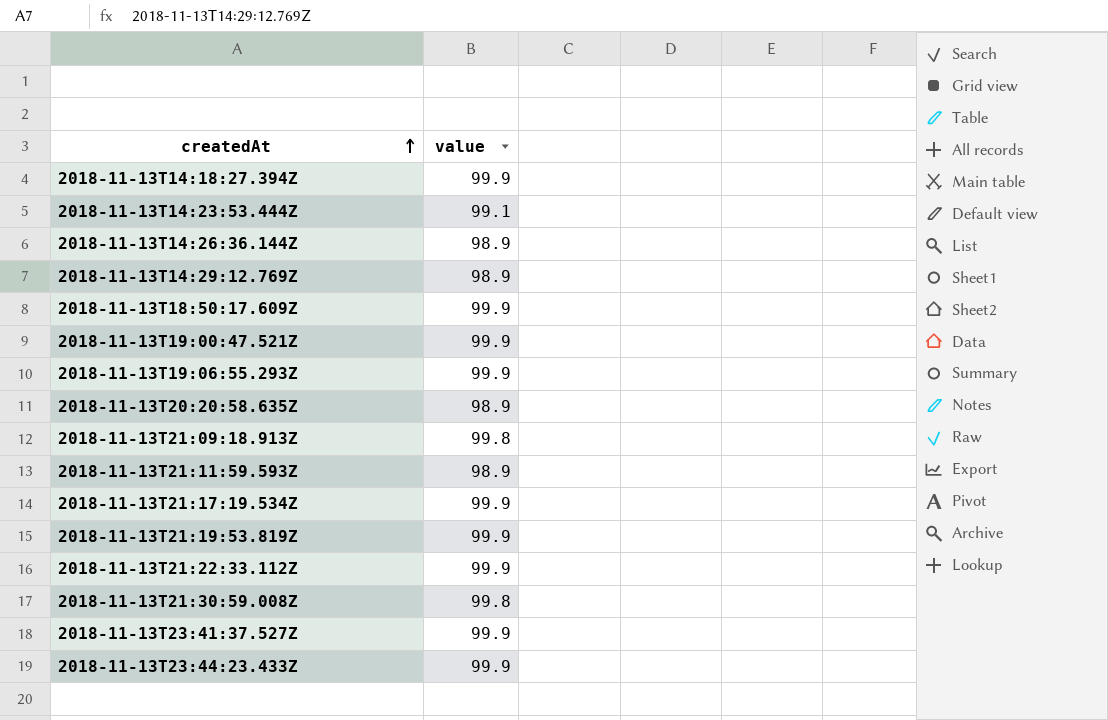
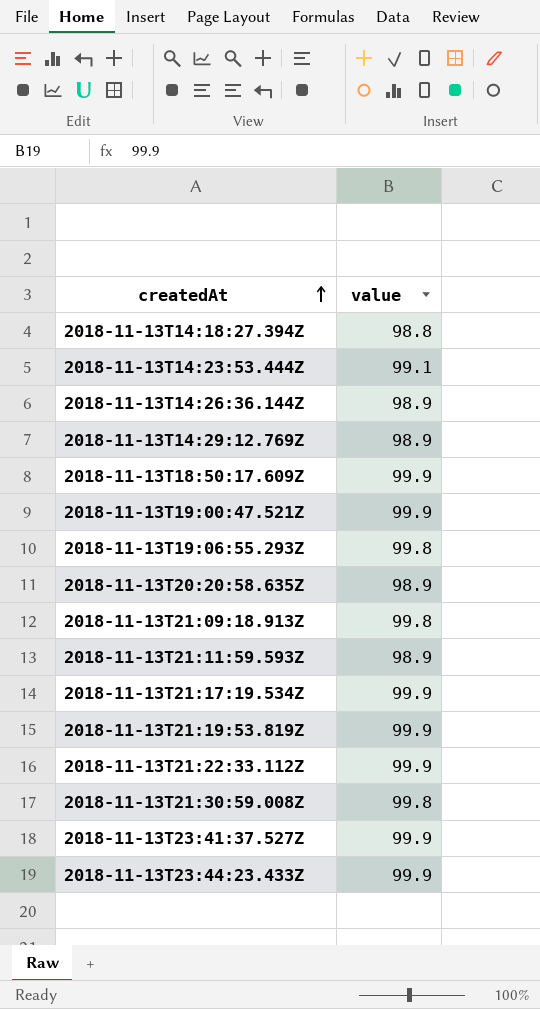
2018-11-13T14:18:27.394Z | value: 99.9 -> 98.8
2018-11-13T19:06:55.293Z | value: 99.9 -> 99.8

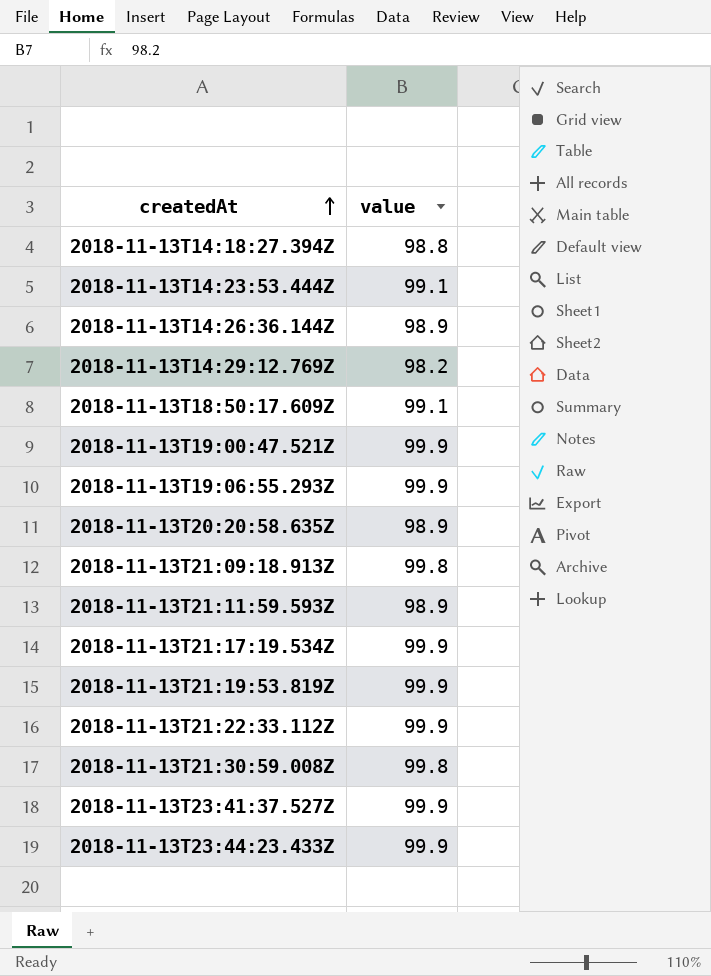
2018-11-13T14:29:12.769Z | value: 98.9 -> 98.2
2018-11-13T18:50:17.609Z | value: 99.9 -> 99.1
2018-11-13T19:06:55.293Z | value: 99.8 -> 99.9

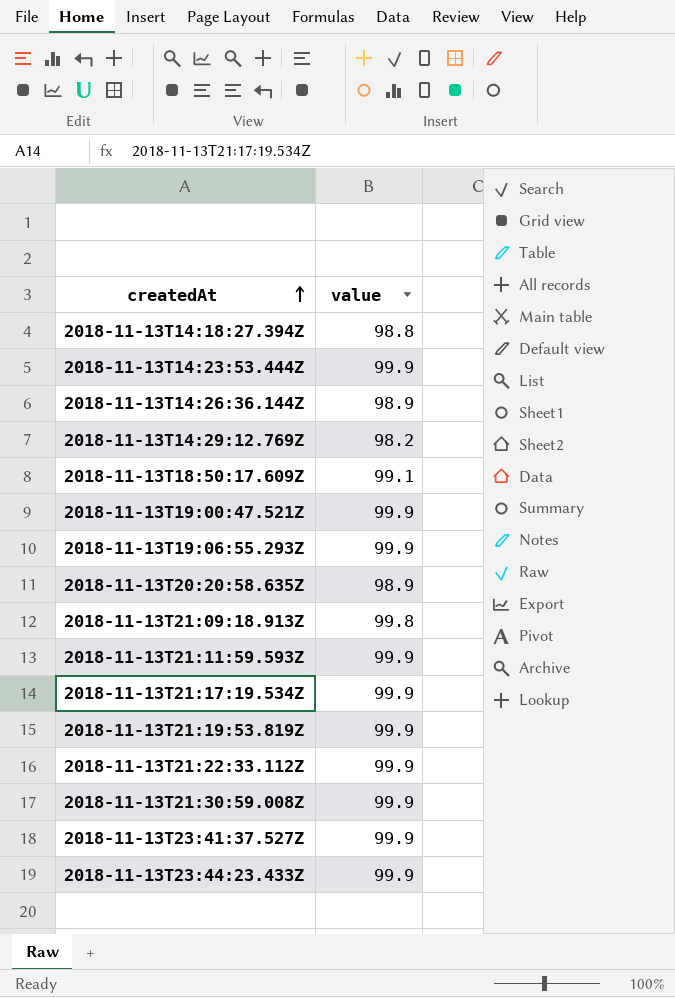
2018-11-13T14:23:53.444Z | value: 99.1 -> 99.9
2018-11-13T21:11:59.593Z | value: 98.9 -> 99.9
2018-11-13T21:30:59.008Z | value: 99.8 -> 99.9

